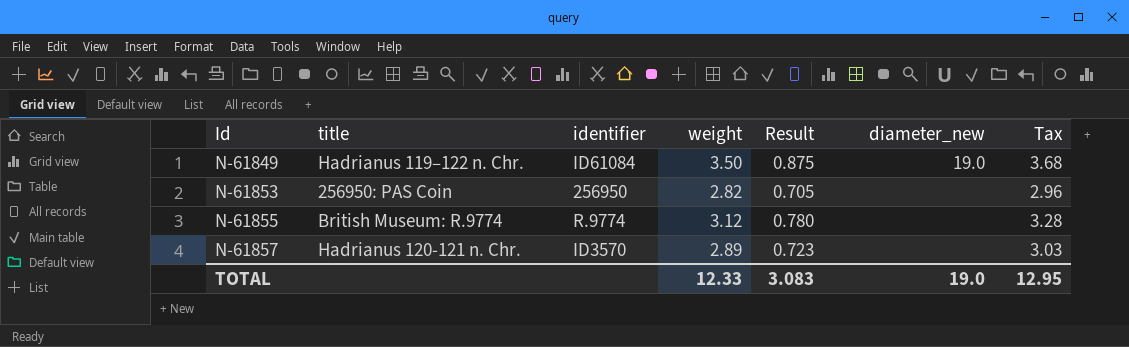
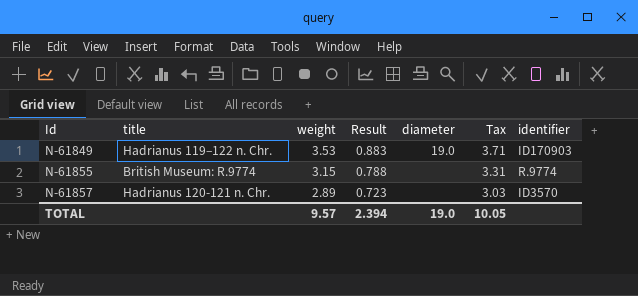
column name: diameter_new -> diameter
column identifier | position: 3 -> 7
row N-61853: 256950: PAS Coin | 256950 | 2.82 | 0.705 | none | 2.96 -> none
N-61849 | weight: 3.50 -> 3.53
N-61849 | Result: 0.875 -> 0.883
N-61849 | Tax: 3.68 -> 3.71
N-61849 | identifier: ID61084 -> ID170903
N-61855 | weight: 3.12 -> 3.15
N-61855 | Result: 0.780 -> 0.788
N-61855 | Tax: 3.28 -> 3.31
TOTAL | weight: 12.33 -> 9.57
TOTAL | Result: 3.083 -> 2.394
TOTAL | Tax: 12.95 -> 10.05

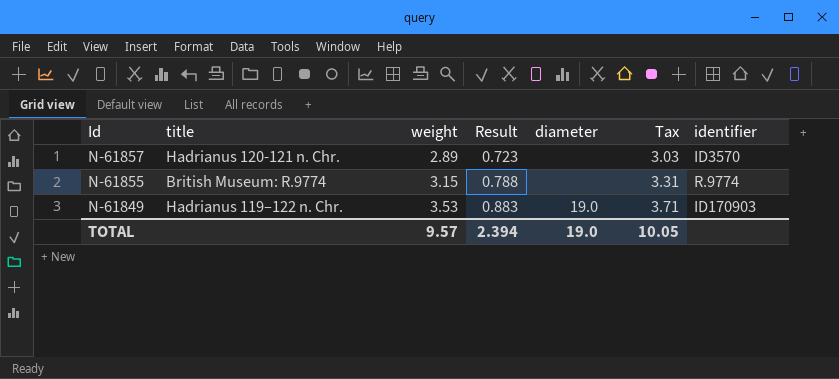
row order: Id ascending -> Id descending

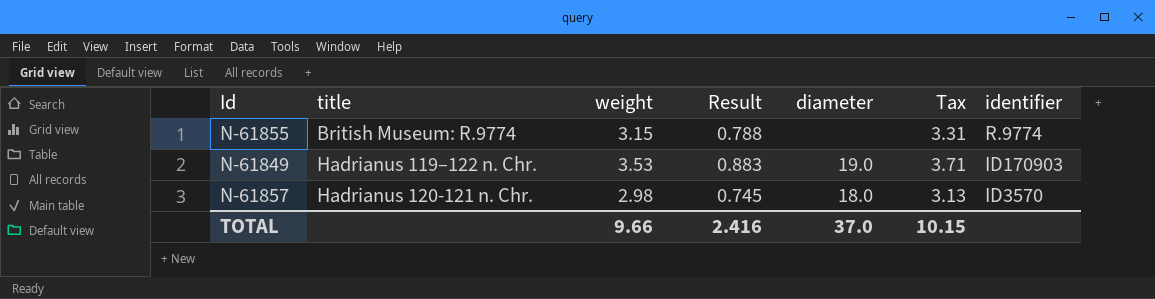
row order: Id descending -> title ascending
N-61857 | weight: 2.89 -> 2.98
N-61857 | Result: 0.723 -> 0.745
N-61857 | diameter: none -> 18.0
N-61857 | Tax: 3.03 -> 3.13
TOTAL | weight: 9.57 -> 9.66
TOTAL | Result: 2.394 -> 2.416
TOTAL | diameter: 19.0 -> 37.0
TOTAL | Tax: 10.05 -> 10.15

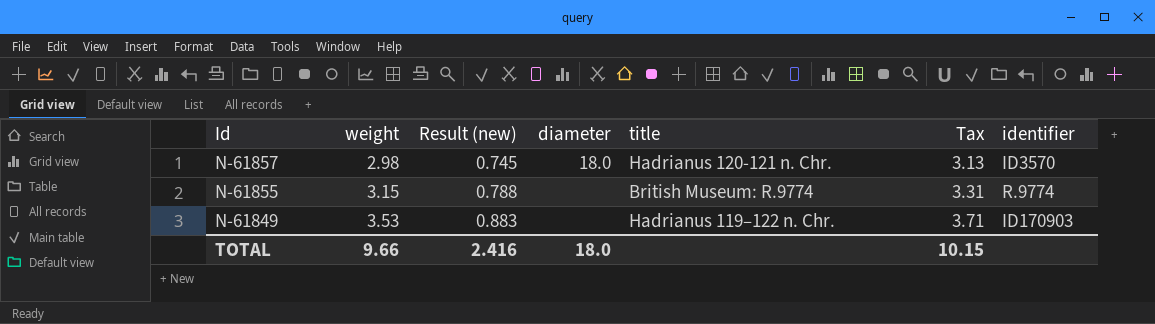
row order: title ascending -> Id descending
column name: Result -> Result (new)
column title | position: 2 -> 5
N-61849 | diameter: 19.0 -> none
TOTAL | diameter: 37.0 -> 18.0

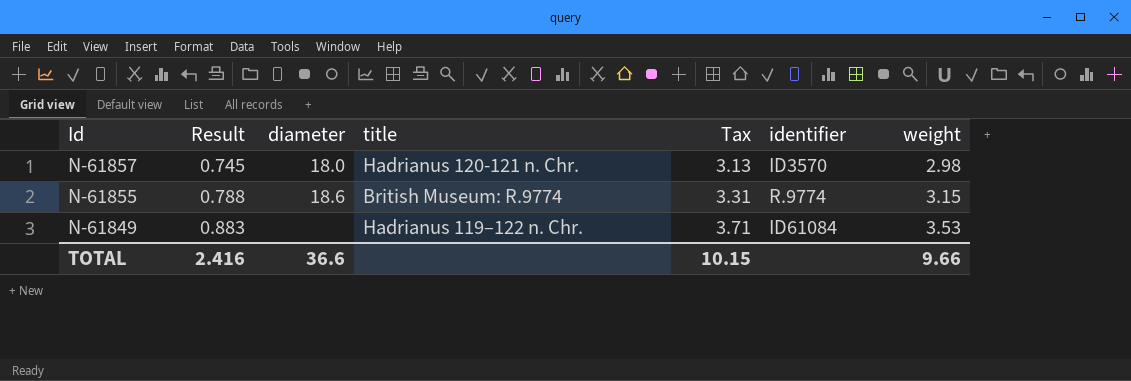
column name: Result (new) -> Result
column weight | position: 2 -> 7
N-61855 | diameter: none -> 18.6
N-61849 | identifier: ID170903 -> ID61084
TOTAL | diameter: 18.0 -> 36.6

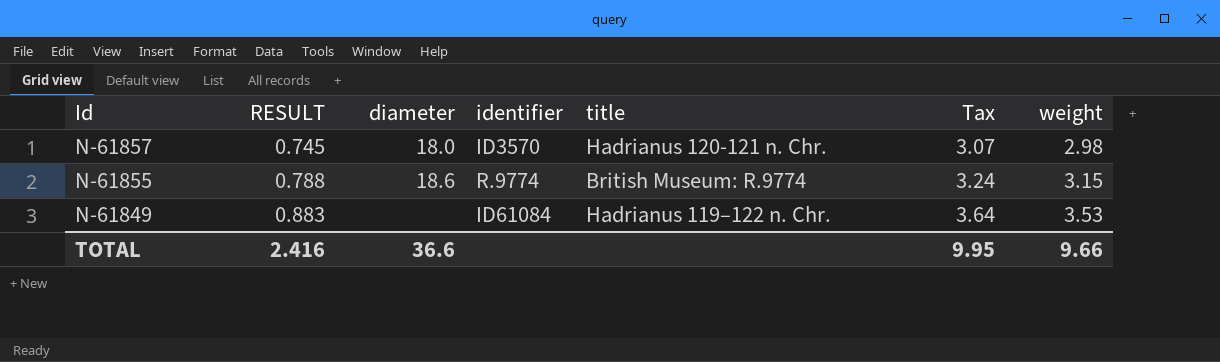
column name: Result -> RESULT
column identifier | position: 6 -> 4
column Tax | formula: [weight] * 1.05 -> [weight] * 1.03
TOTAL | Tax: 10.15 -> 9.95

